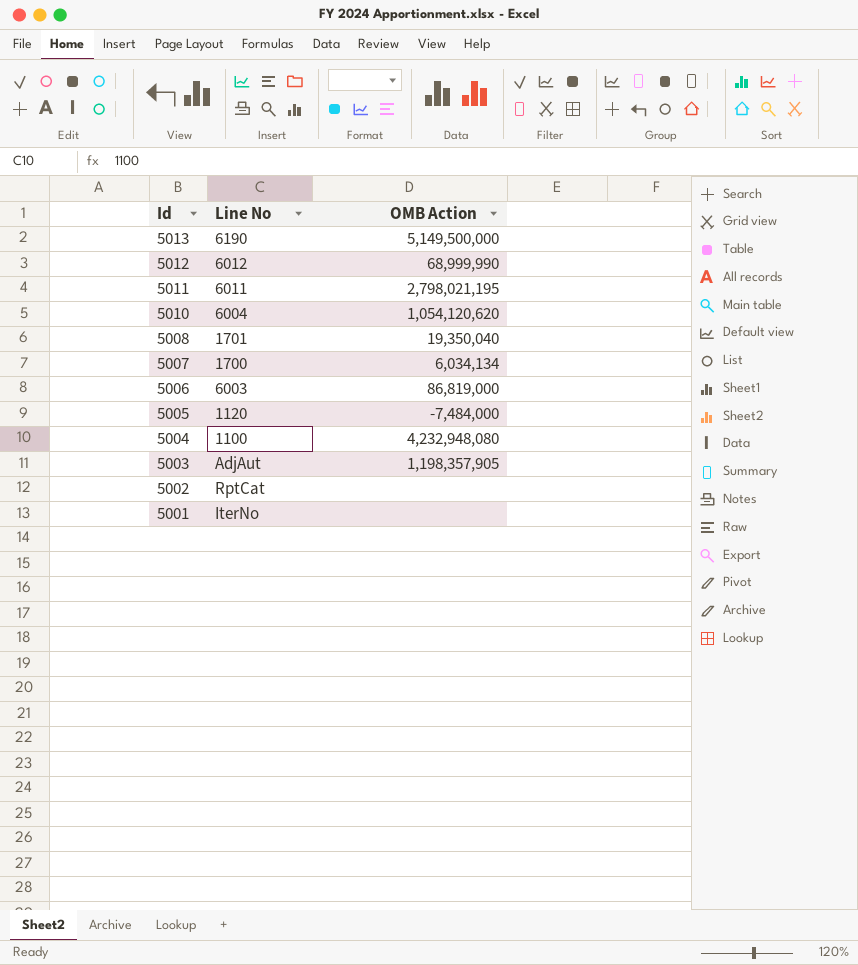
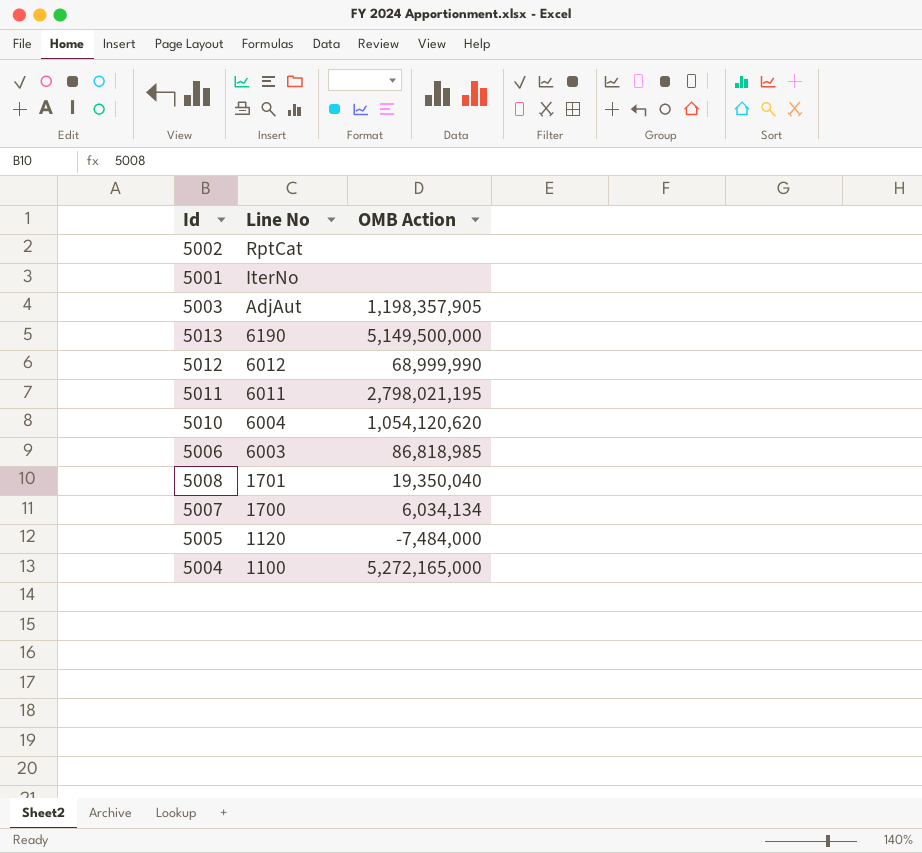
row order: Id descending -> Line No descending
5006 | OMB Action: 86,819,000 -> 86,818,985
5004 | OMB Action: 4,232,948,080 -> 5,272,165,000

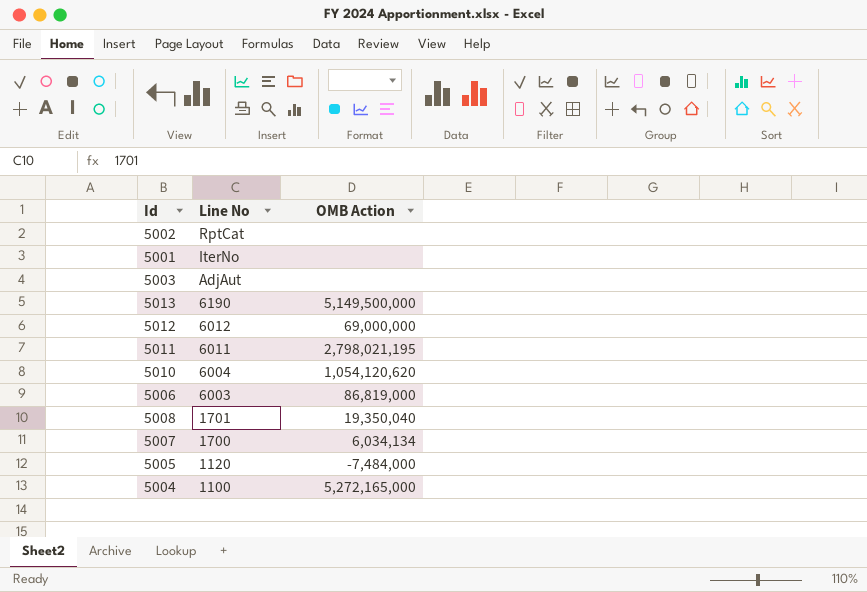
5003 | OMB Action: 1,198,357,905 -> none
5012 | OMB Action: 68,999,990 -> 69,000,000
5006 | OMB Action: 86,818,985 -> 86,819,000

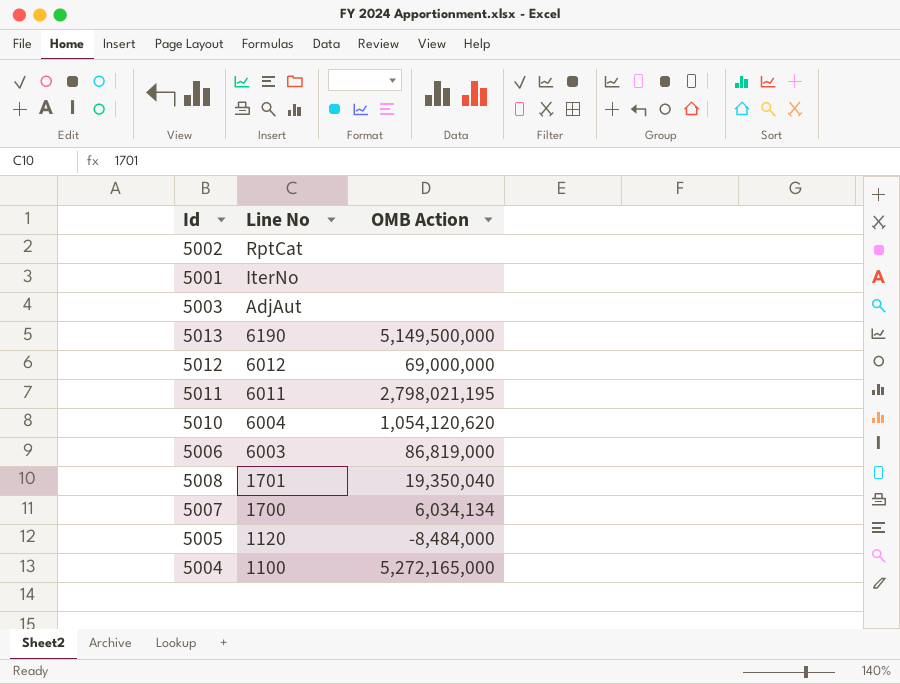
5005 | OMB Action: -7,484,000 -> -8,484,000

